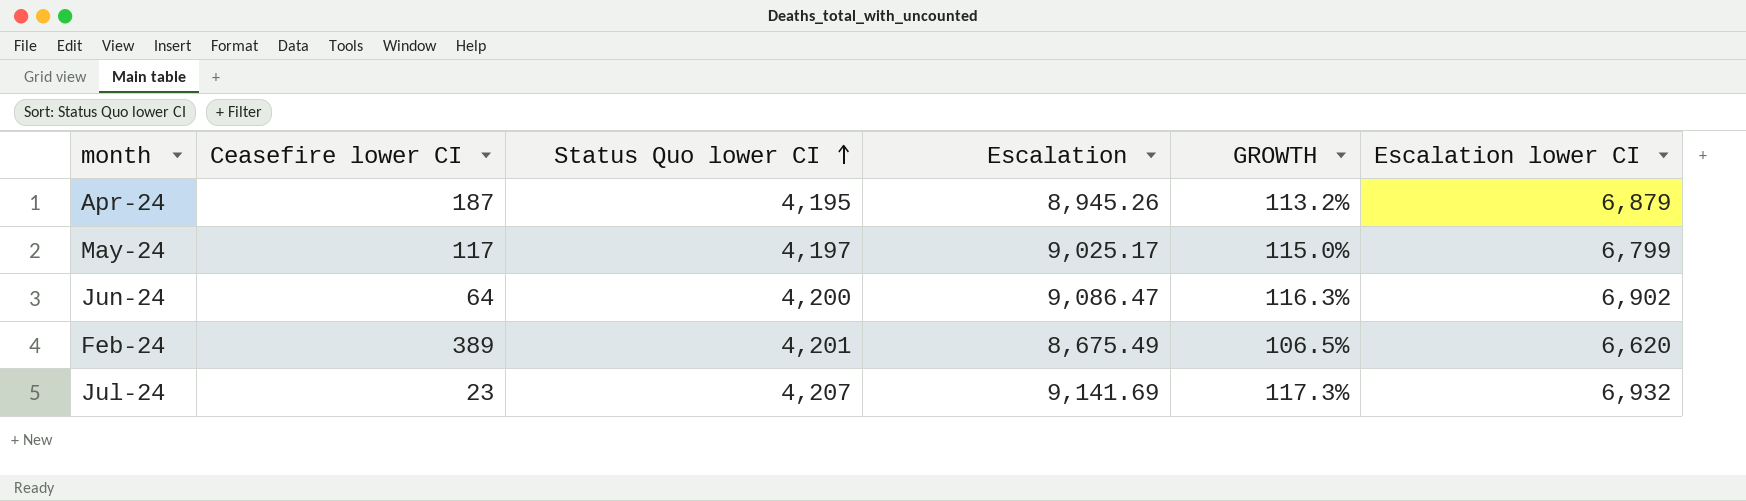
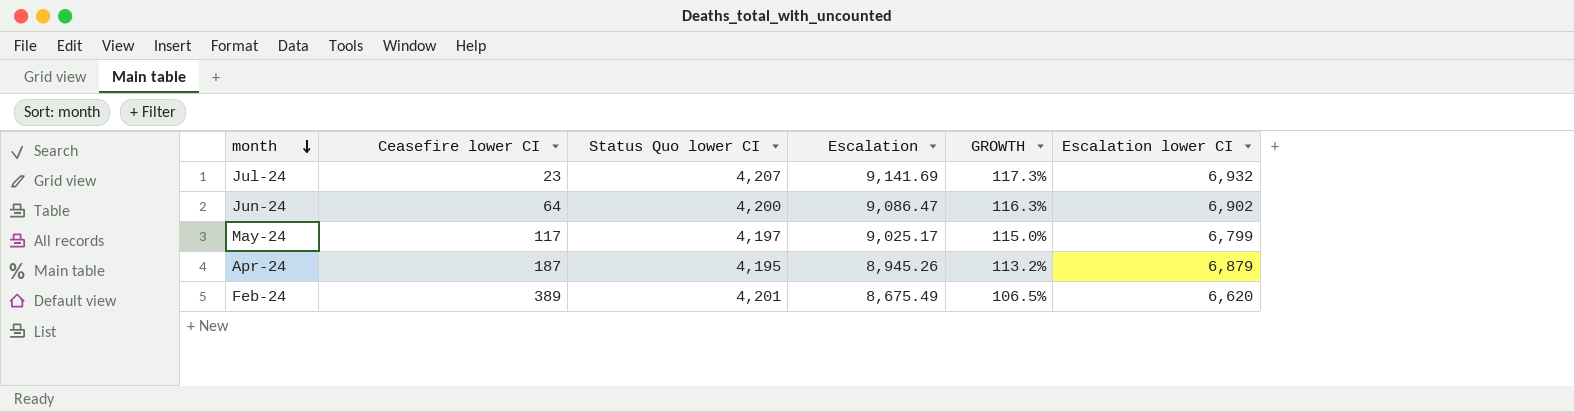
row order: Status Quo lower CI ascending -> month descending

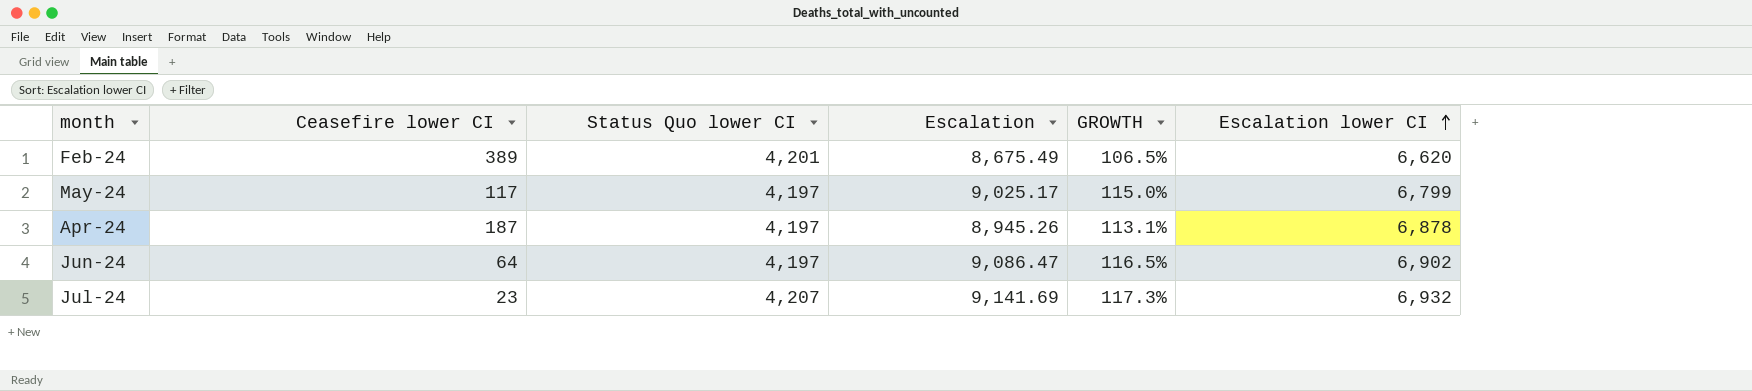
row order: month descending -> Escalation lower CI ascending
Apr-24 | Status Quo lower CI: 4,195 -> 4,197
Apr-24 | GROWTH: 113.2% -> 113.1%
Apr-24 | Escalation lower CI: 6,879 -> 6,878
Jun-24 | Status Quo lower CI: 4,200 -> 4,197
Jun-24 | GROWTH: 116.3% -> 116.5%

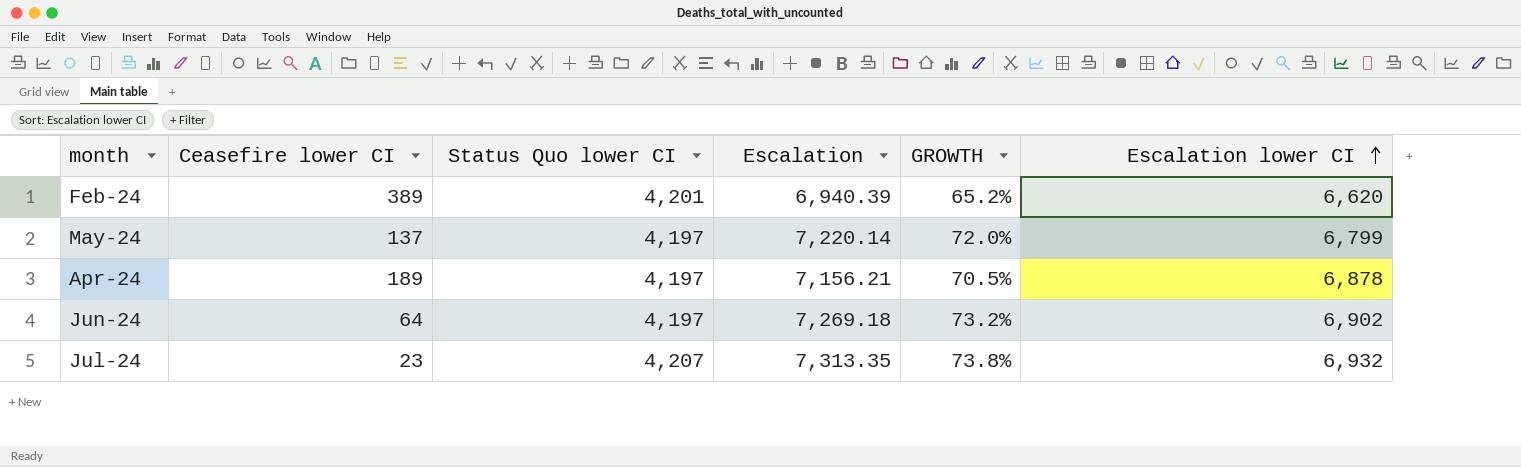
Feb-24 | Escalation: 8,675.49 -> 6,940.39
Feb-24 | GROWTH: 106.5% -> 65.2%
May-24 | Ceasefire lower CI: 117 -> 137
May-24 | Escalation: 9,025.17 -> 7,220.14
May-24 | GROWTH: 115.0% -> 72.0%
Apr-24 | Ceasefire lower CI: 187 -> 189
Apr-24 | Escalation: 8,945.26 -> 7,156.21
Apr-24 | GROWTH: 113.1% -> 70.5%
Jun-24 | Escalation: 9,086.47 -> 7,269.18
Jun-24 | GROWTH: 116.5% -> 73.2%
Jul-24 | Escalation: 9,141.69 -> 7,313.35
Jul-24 | GROWTH: 117.3% -> 73.8%

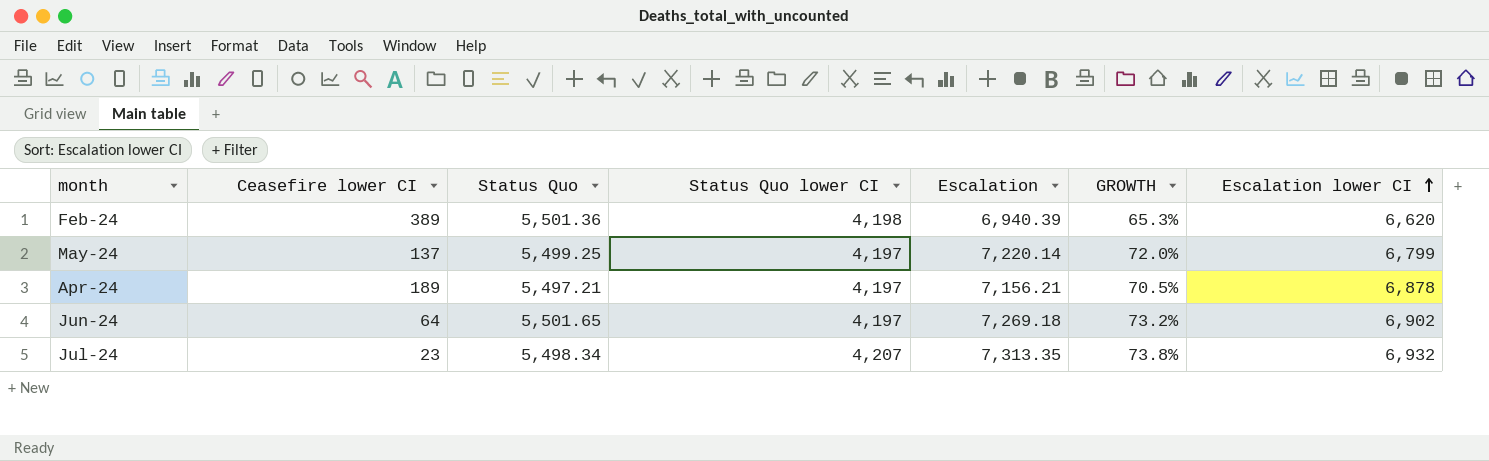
column Status Quo | position: none -> 3
Feb-24 | Status Quo lower CI: 4,201 -> 4,198
Feb-24 | GROWTH: 65.2% -> 65.3%

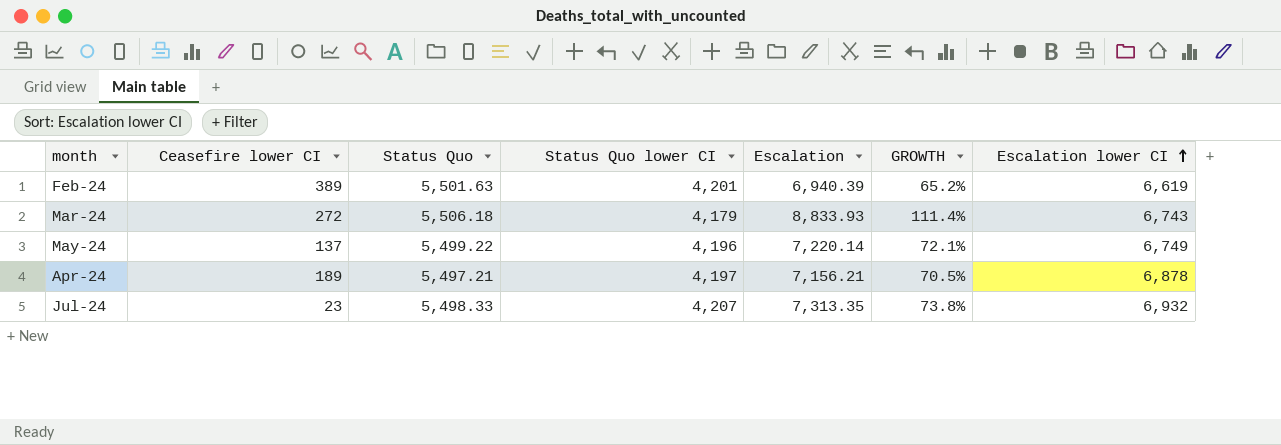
row Jun-24: 64 | 5,501.65 | 4,197 | 7,269.18 | 73.2% | 6,902 -> none
Feb-24 | Status Quo: 5,501.36 -> 5,501.63
Feb-24 | Status Quo lower CI: 4,198 -> 4,201
Feb-24 | GROWTH: 65.3% -> 65.2%
Feb-24 | Escalation lower CI: 6,620 -> 6,619
row Mar-24: none -> 272 | 5,506.18 | 4,179 | 8,833.93 | 111.4% | 6,743
May-24 | Status Quo: 5,499.25 -> 5,499.22
May-24 | Status Quo lower CI: 4,197 -> 4,196
May-24 | GROWTH: 72.0% -> 72.1%
May-24 | Escalation lower CI: 6,799 -> 6,749
Jul-24 | Status Quo: 5,498.34 -> 5,498.33

